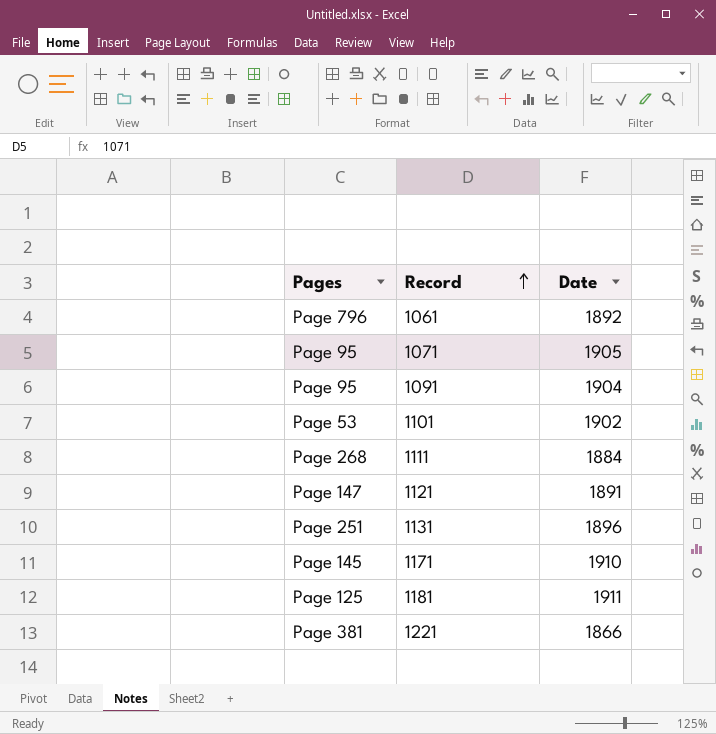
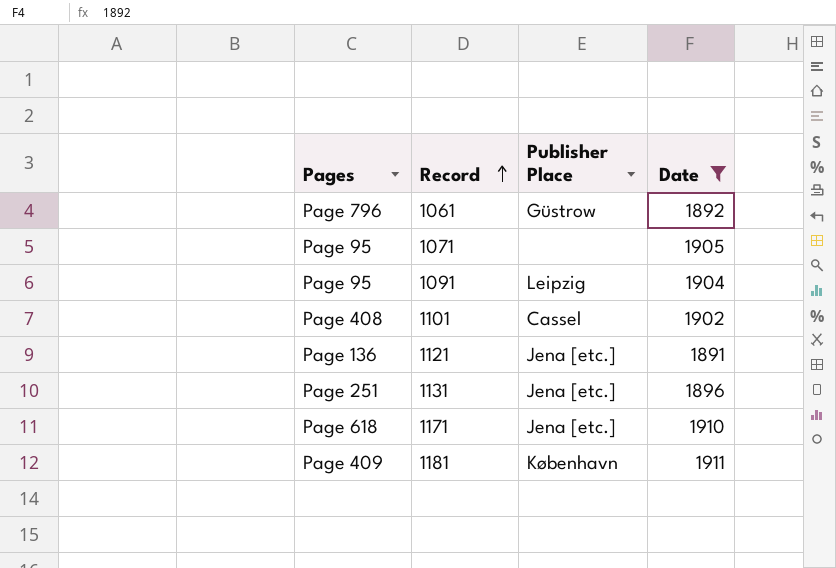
filter: none -> Date >= 1891
column Publisher Place | position: none -> 3
1101 | Pages: Page 53 -> Page 408
1121 | Pages: Page 147 -> Page 136
1171 | Pages: Page 145 -> Page 618
1181 | Pages: Page 125 -> Page 409

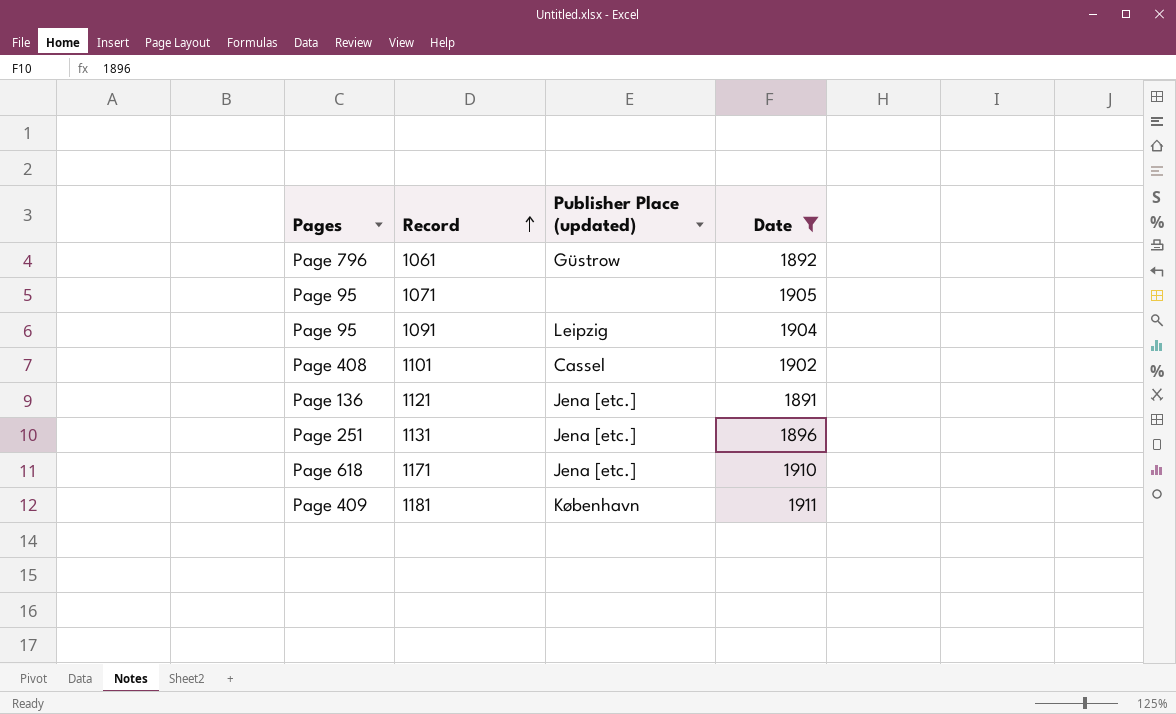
column name: Publisher Place -> Publisher Place (updated)

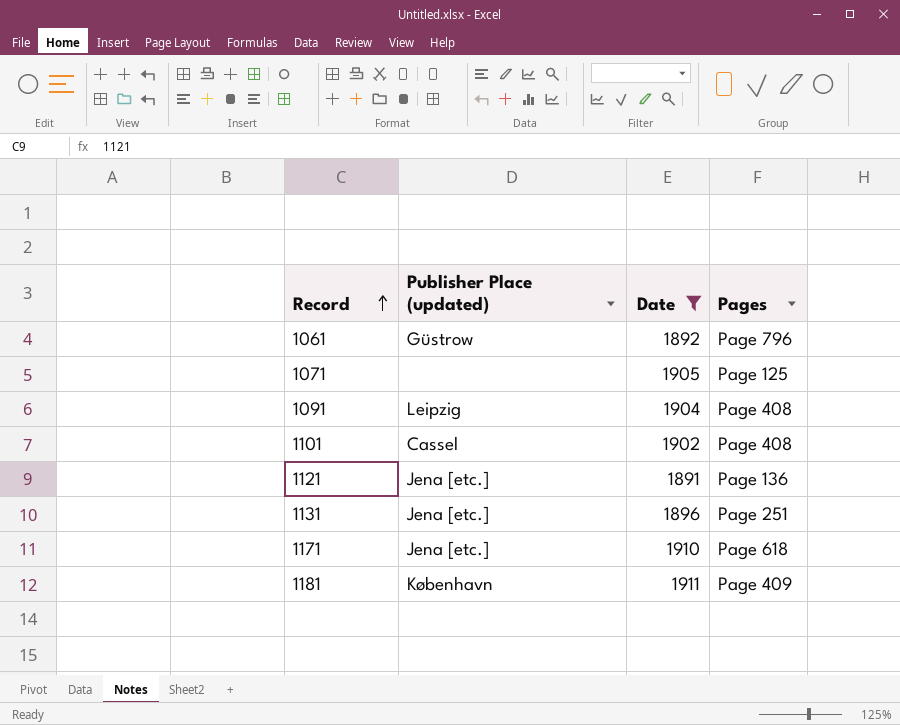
column Pages | position: 1 -> 4
1071 | Pages: Page 95 -> Page 125
1091 | Pages: Page 95 -> Page 408

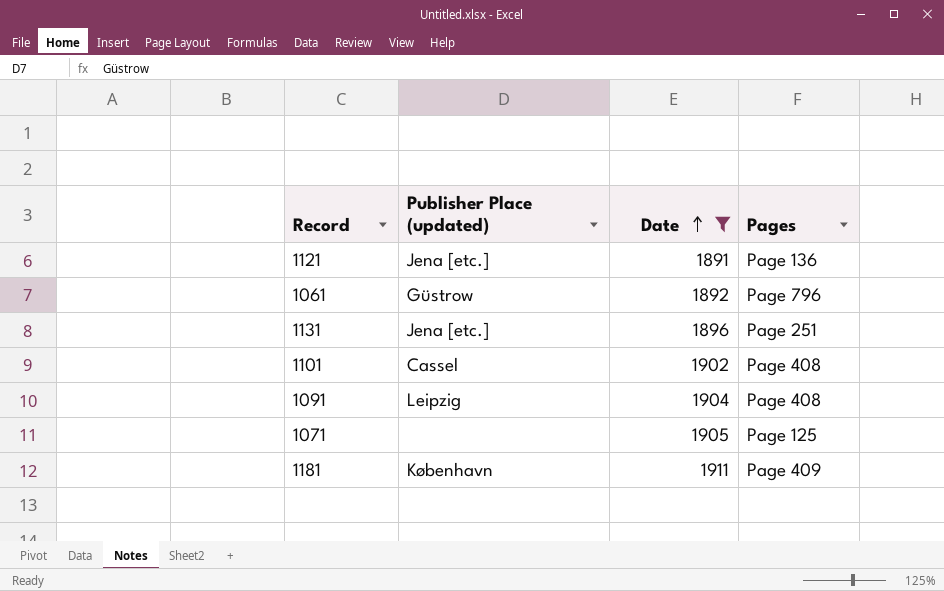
row order: Record ascending -> Date ascending
row 1171: Jena [etc.] | 1910 | Page 618 -> none

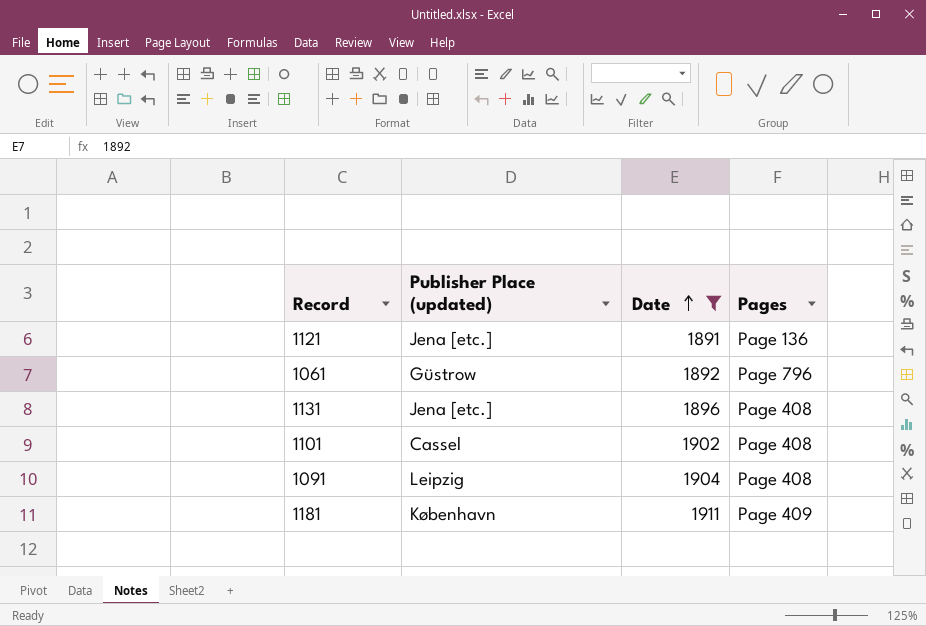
row 1071: none | 1905 | Page 125 -> none
1131 | Pages: Page 251 -> Page 408

